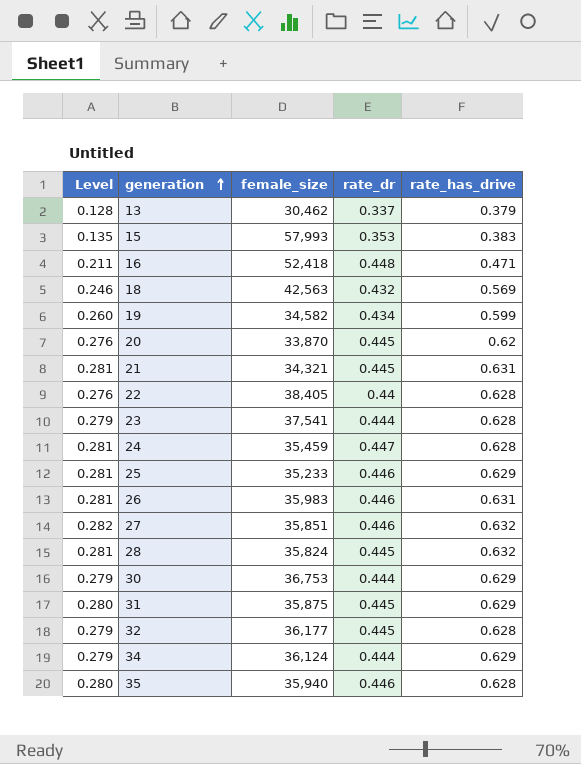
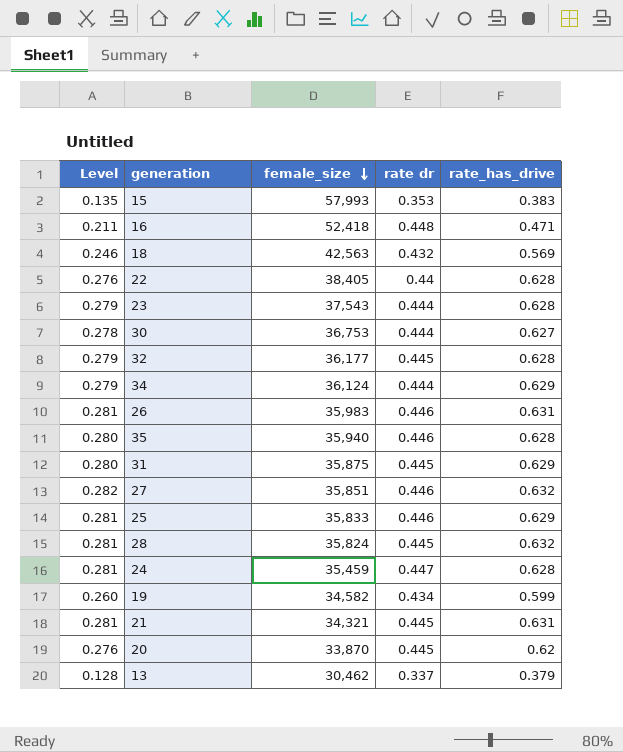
row order: generation ascending -> female_size descending
column name: rate_dr -> rate dr
23 | female_size: 37,541 -> 37,543
30 | Level: 0.279 -> 0.278
30 | rate_has_drive: 0.629 -> 0.627
25 | female_size: 35,233 -> 35,833

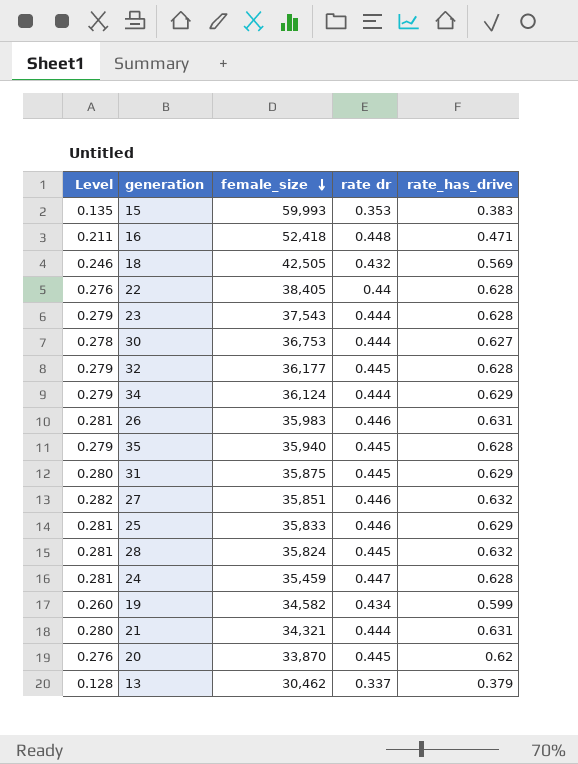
15 | female_size: 57,993 -> 59,993
18 | female_size: 42,563 -> 42,505
35 | Level: 0.280 -> 0.279
35 | rate dr: 0.446 -> 0.445
21 | Level: 0.281 -> 0.280
21 | rate dr: 0.445 -> 0.444

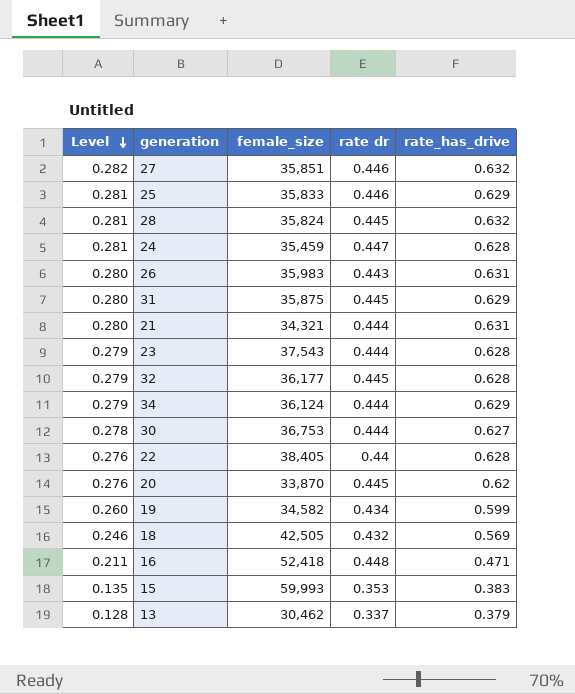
row order: female_size descending -> Level descending
row 35: 0.279 | 35,940 | 0.445 | 0.628 -> none
26 | Level: 0.281 -> 0.280
26 | rate dr: 0.446 -> 0.443

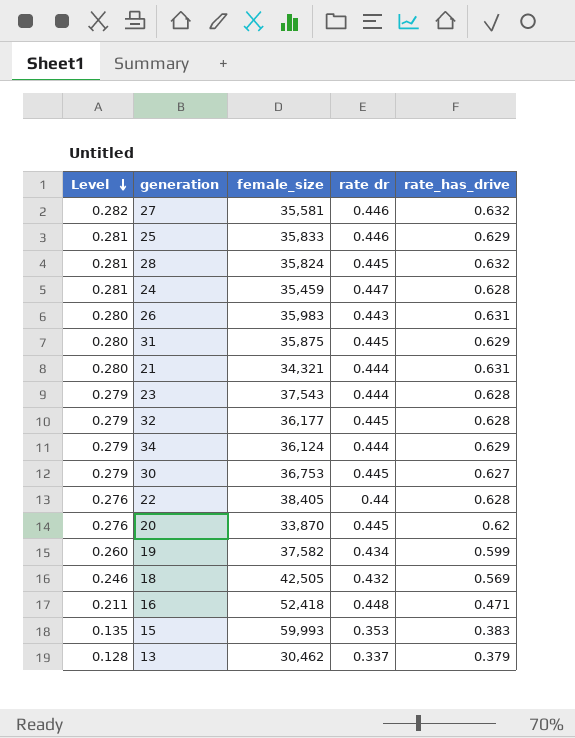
27 | female_size: 35,851 -> 35,581
30 | Level: 0.278 -> 0.279
30 | rate dr: 0.444 -> 0.445
19 | female_size: 34,582 -> 37,582

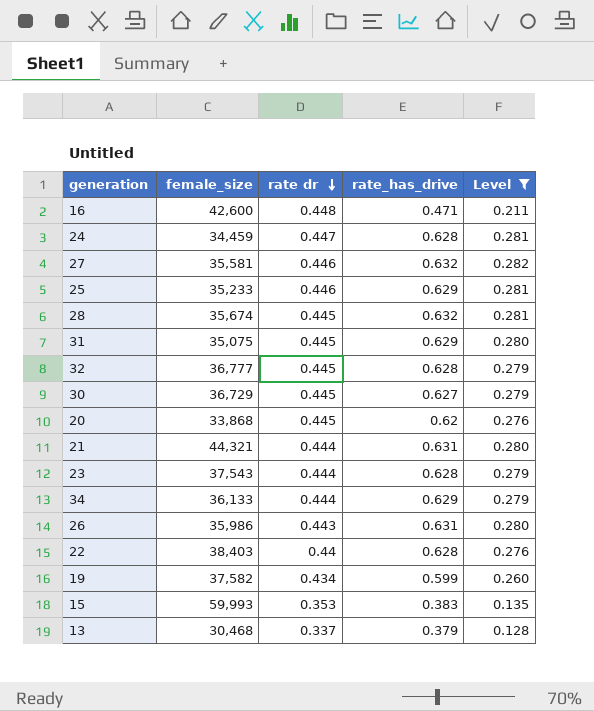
filter: none -> Level != 0.246
row order: Level descending -> rate dr descending
column Level | position: 1 -> 5
16 | female_size: 52,418 -> 42,600
24 | female_size: 35,459 -> 34,459
25 | female_size: 35,833 -> 35,233
28 | female_size: 35,824 -> 35,674
31 | female_size: 35,875 -> 35,075
32 | female_size: 36,177 -> 36,777
30 | female_size: 36,753 -> 36,729
20 | female_size: 33,870 -> 33,868
21 | female_size: 34,321 -> 44,321
34 | female_size: 36,124 -> 36,133
26 | female_size: 35,983 -> 35,986
22 | female_size: 38,405 -> 38,403
13 | female_size: 30,462 -> 30,468

